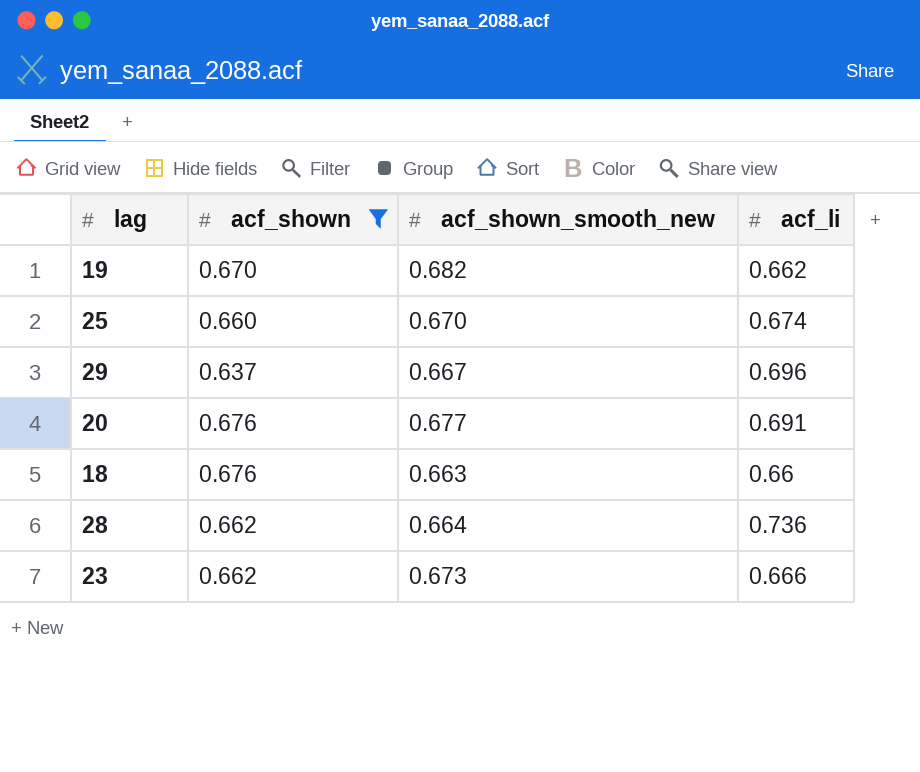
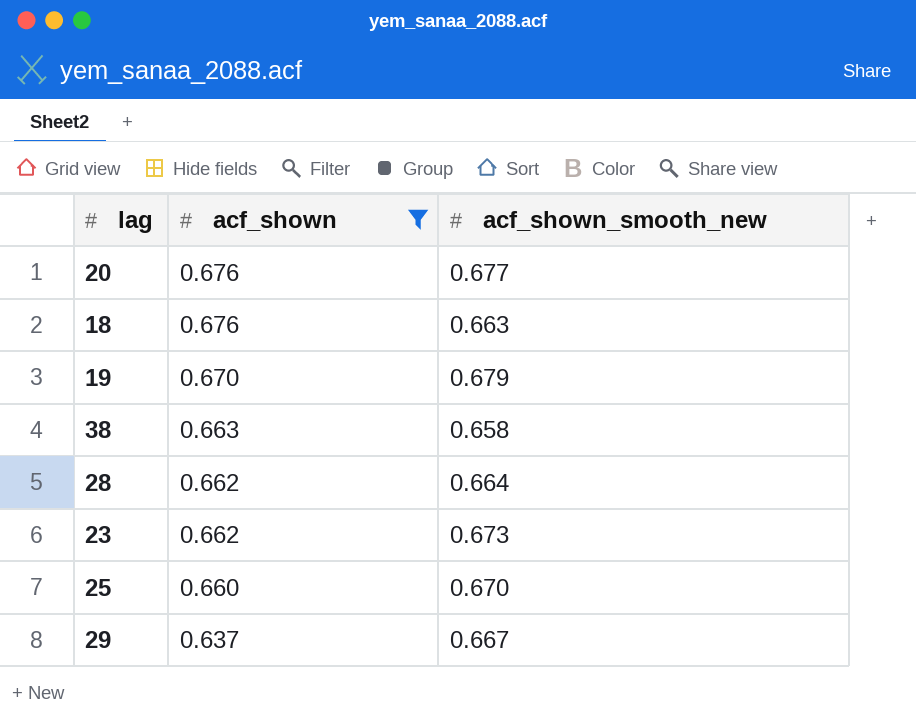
row order: none -> acf_shown descending
column acf_li | position: 4 -> none
19 | acf_shown_smooth_new: 0.682 -> 0.679
row 38: none -> 0.663 | 0.658

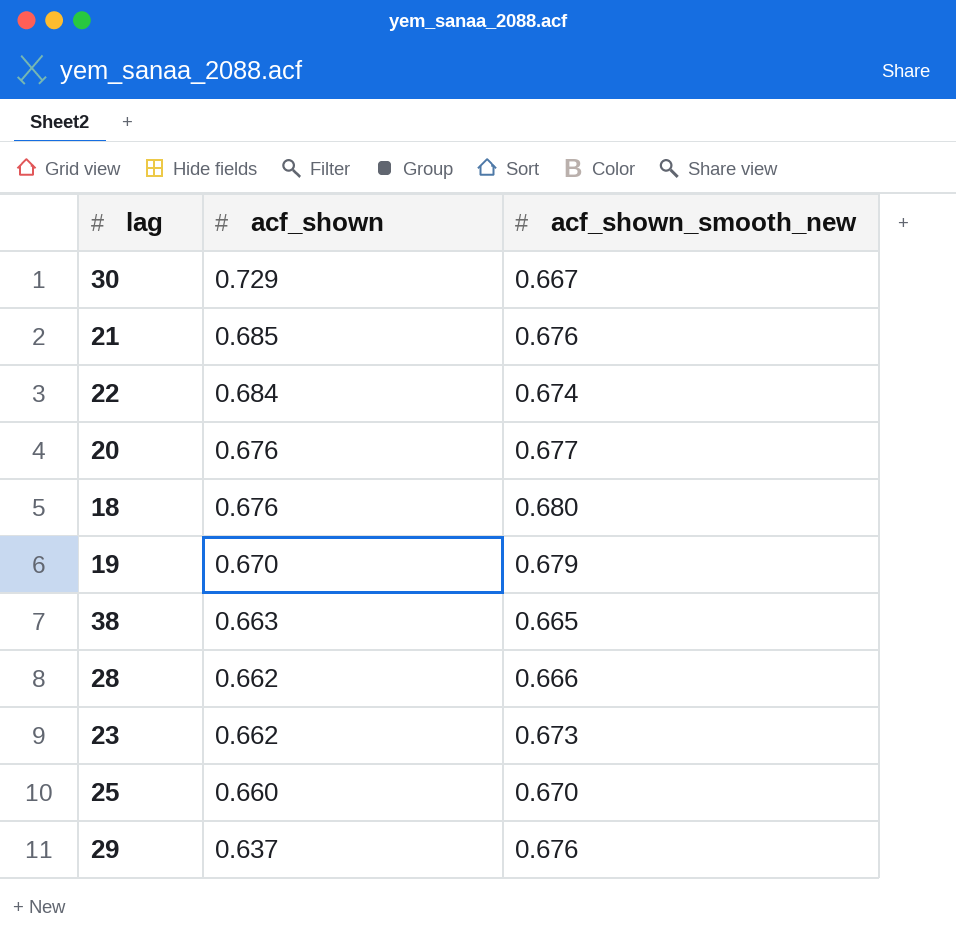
filter: acf_shown <= 0.676 -> none
18 | acf_shown_smooth_new: 0.663 -> 0.680
38 | acf_shown_smooth_new: 0.658 -> 0.665
28 | acf_shown_smooth_new: 0.664 -> 0.666
29 | acf_shown_smooth_new: 0.667 -> 0.676

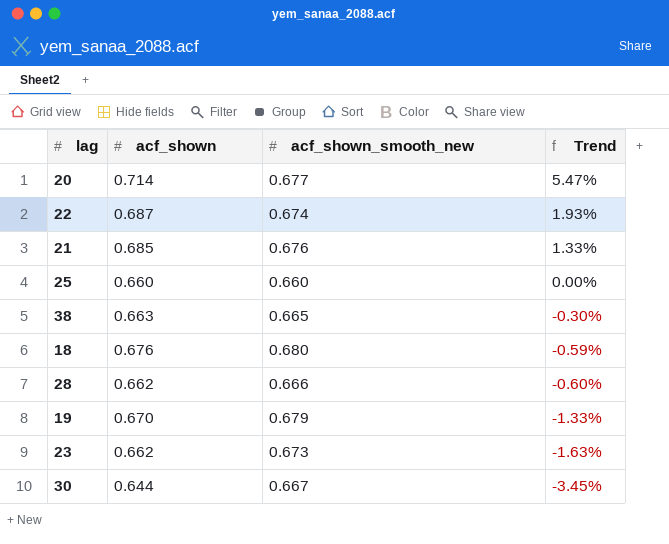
row order: acf_shown descending -> Trend descending
column Trend | formula: none -> ([acf_shown] - [acf_shown_smooth_new]) / [acf_shown_smooth_new]
row 29: 0.637 | 0.676 -> none
20 | acf_shown: 0.676 -> 0.714
22 | acf_shown: 0.684 -> 0.687
25 | acf_shown_smooth_new: 0.670 -> 0.660
30 | acf_shown: 0.729 -> 0.644

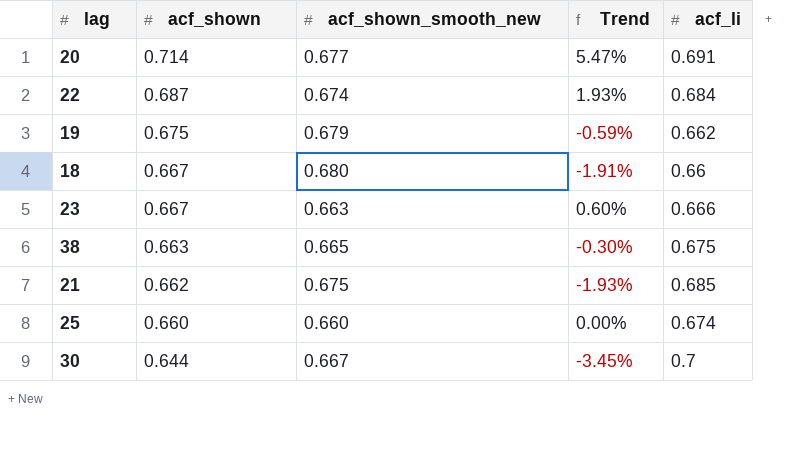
row order: Trend descending -> acf_shown descending
column acf_li | position: none -> 5
row 28: 0.662 | 0.666 | -0.60% -> none
19 | acf_shown: 0.670 -> 0.675
19 | Trend: -1.33% -> -0.59%
18 | acf_shown: 0.676 -> 0.667
18 | Trend: -0.59% -> -1.91%
23 | acf_shown: 0.662 -> 0.667
23 | acf_shown_smooth_new: 0.673 -> 0.663
23 | Trend: -1.63% -> 0.60%
21 | acf_shown: 0.685 -> 0.662
21 | acf_shown_smooth_new: 0.676 -> 0.675
21 | Trend: 1.33% -> -1.93%

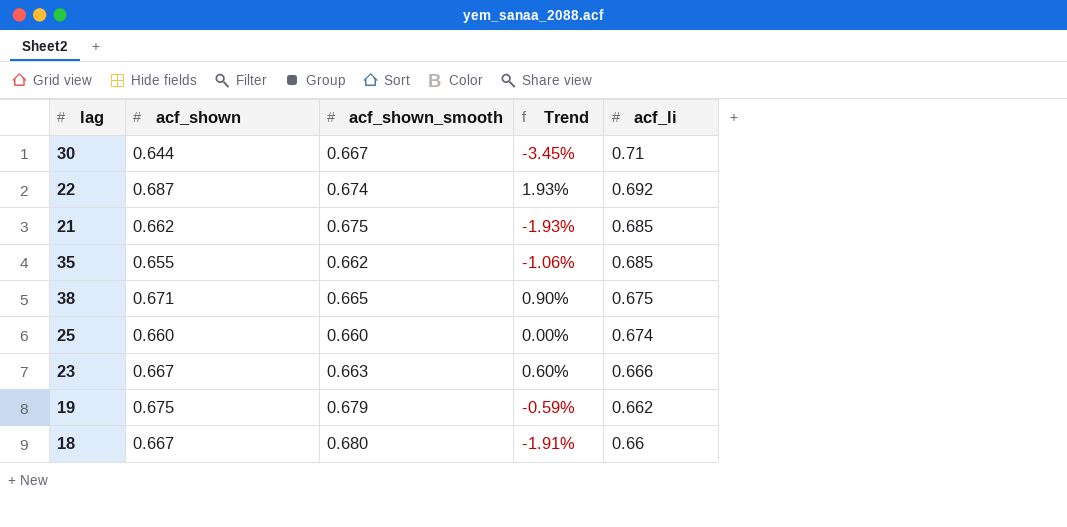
row order: acf_shown descending -> acf_li descending
column name: acf_shown_smooth_new -> acf_shown_smooth
row 20: 0.714 | 0.677 | 5.47% | 0.691 -> none
30 | acf_li: 0.7 -> 0.71
22 | acf_li: 0.684 -> 0.692
row 35: none -> 0.655 | 0.662 | -1.06% | 0.685
38 | acf_shown: 0.663 -> 0.671
38 | Trend: -0.30% -> 0.90%

